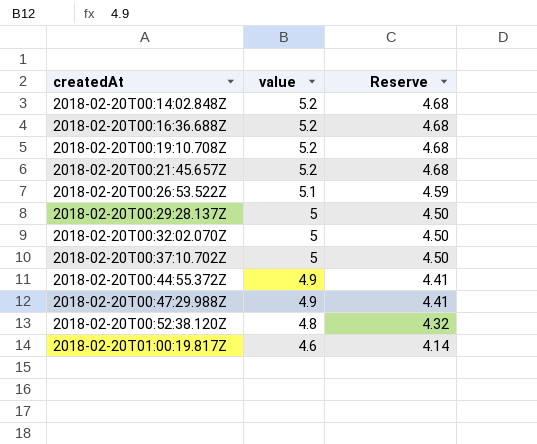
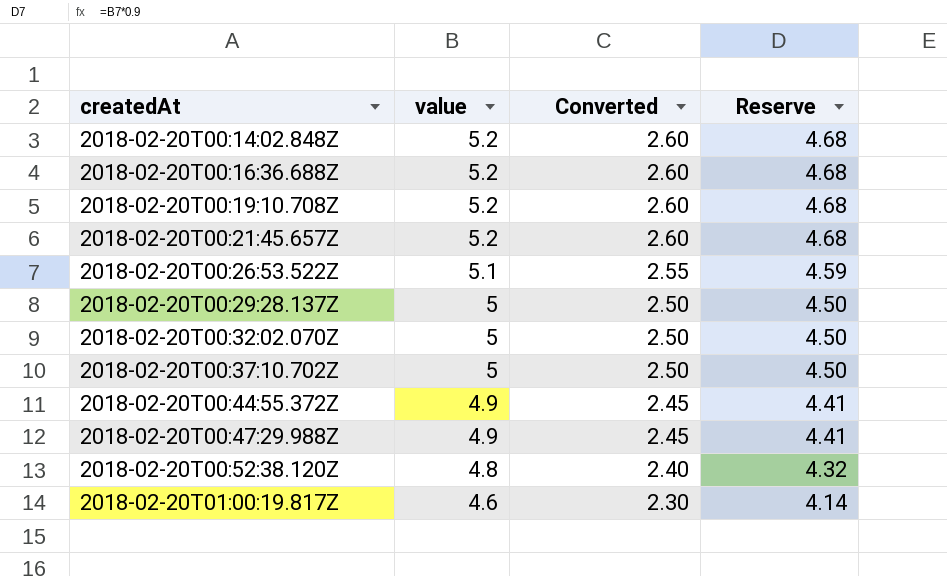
column Converted | formula: none -> [value] * 0.5

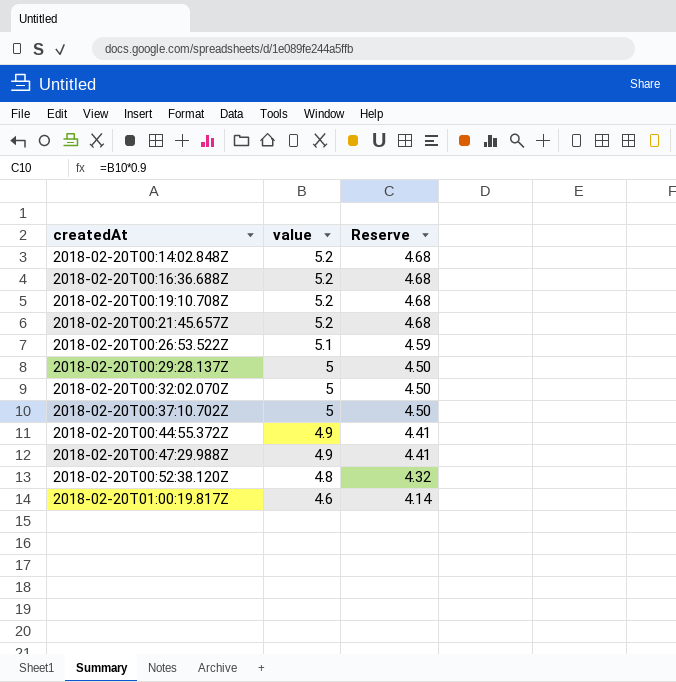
column Converted | formula: [value] * 0.5 -> none

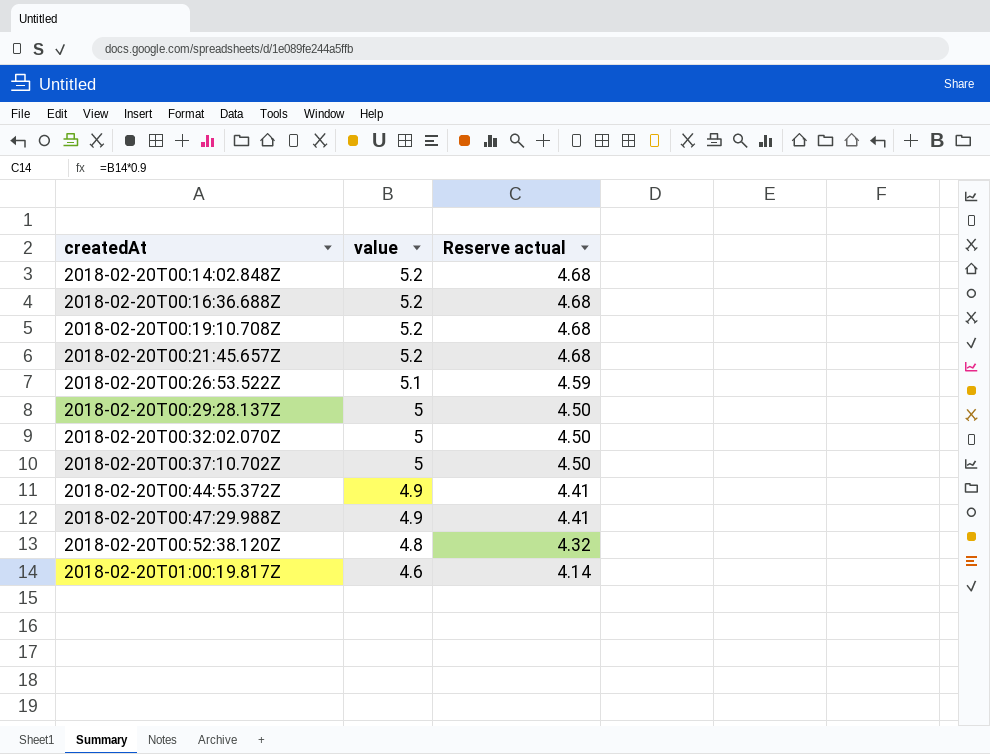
column name: Reserve -> Reserve actual

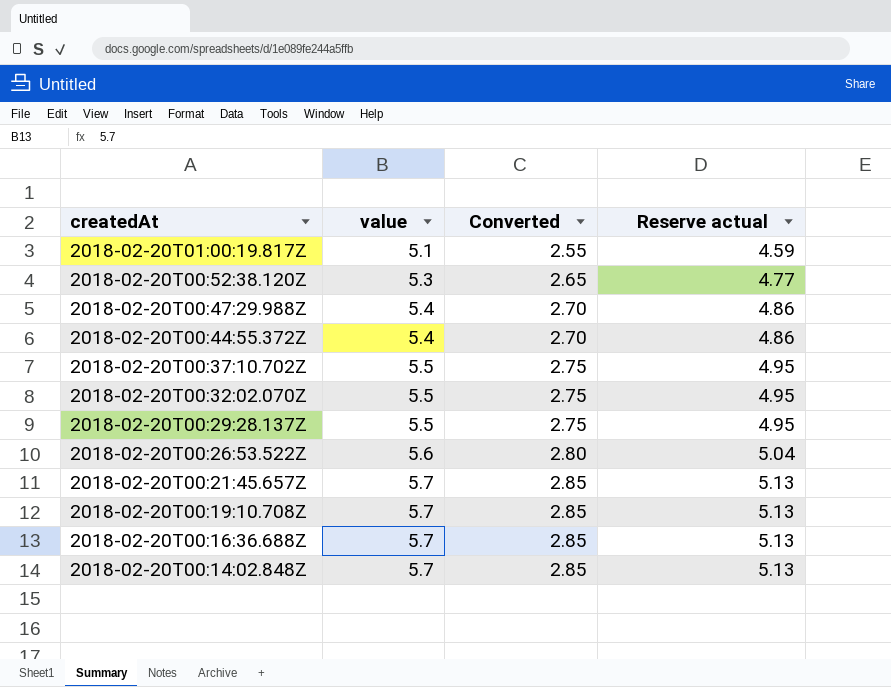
row order: createdAt ascending -> createdAt descending
column Converted | formula: none -> [value] * 0.5
2018-02-20T01:00:19.817Z | value: 4.6 -> 5.1
2018-02-20T01:00:19.817Z | Reserve actual: 4.14 -> 4.59
2018-02-20T00:52:38.120Z | value: 4.8 -> 5.3
2018-02-20T00:52:38.120Z | Reserve actual: 4.32 -> 4.77
2018-02-20T00:47:29.988Z | value: 4.9 -> 5.4
2018-02-20T00:47:29.988Z | Reserve actual: 4.41 -> 4.86
2018-02-20T00:44:55.372Z | value: 4.9 -> 5.4
2018-02-20T00:44:55.372Z | Reserve actual: 4.41 -> 4.86
2018-02-20T00:37:10.702Z | value: 5 -> 5.5
2018-02-20T00:37:10.702Z | Reserve actual: 4.50 -> 4.95
2018-02-20T00:32:02.070Z | value: 5 -> 5.5
2018-02-20T00:32:02.070Z | Reserve actual: 4.50 -> 4.95
2018-02-20T00:29:28.137Z | value: 5 -> 5.5
2018-02-20T00:29:28.137Z | Reserve actual: 4.50 -> 4.95
2018-02-20T00:26:53.522Z | value: 5.1 -> 5.6
2018-02-20T00:26:53.522Z | Reserve actual: 4.59 -> 5.04
2018-02-20T00:21:45.657Z | value: 5.2 -> 5.7
2018-02-20T00:21:45.657Z | Reserve actual: 4.68 -> 5.13
2018-02-20T00:19:10.708Z | value: 5.2 -> 5.7
2018-02-20T00:19:10.708Z | Reserve actual: 4.68 -> 5.13
2018-02-20T00:16:36.688Z | value: 5.2 -> 5.7
2018-02-20T00:16:36.688Z | Reserve actual: 4.68 -> 5.13
2018-02-20T00:14:02.848Z | value: 5.2 -> 5.7
2018-02-20T00:14:02.848Z | Reserve actual: 4.68 -> 5.13

